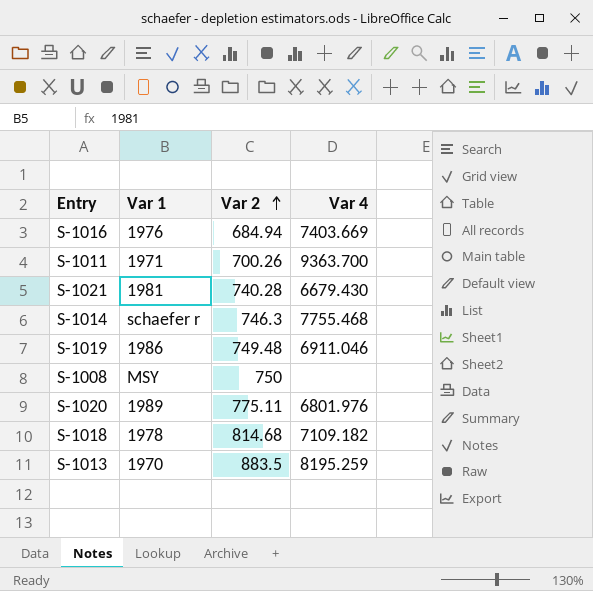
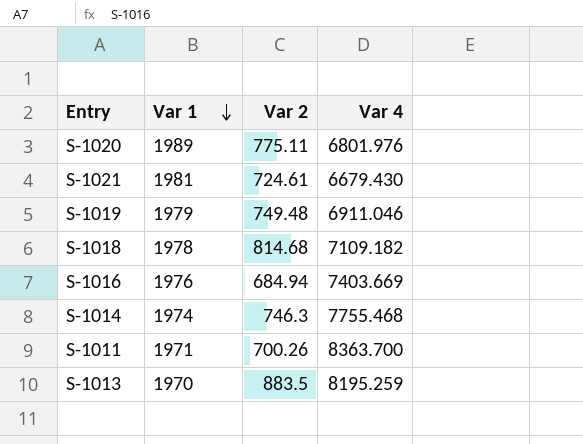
row order: Var 2 ascending -> Var 1 descending
row S-1008: MSY | 750 | none -> none
S-1021 | Var 2: 740.28 -> 724.61
S-1019 | Var 1: 1986 -> 1979
S-1014 | Var 1: schaefer r -> 1974
S-1011 | Var 4: 9363.700 -> 8363.700

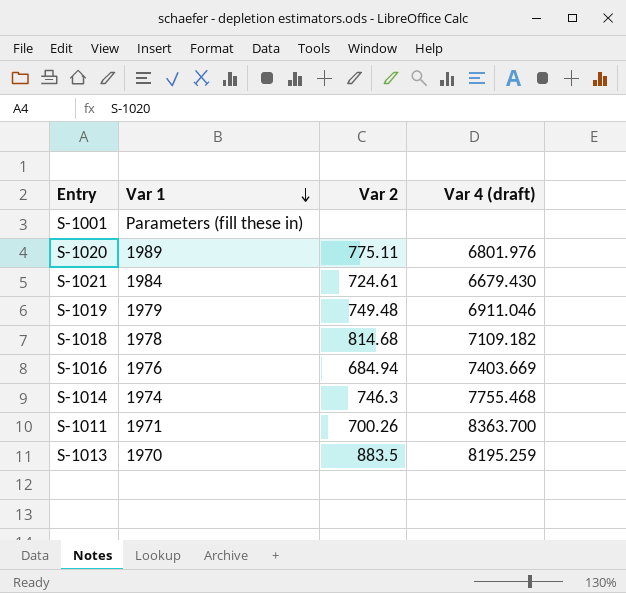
column name: Var 4 -> Var 4 (draft)
row S-1001: none -> Parameters (fill these in) | none | none
S-1021 | Var 1: 1981 -> 1984

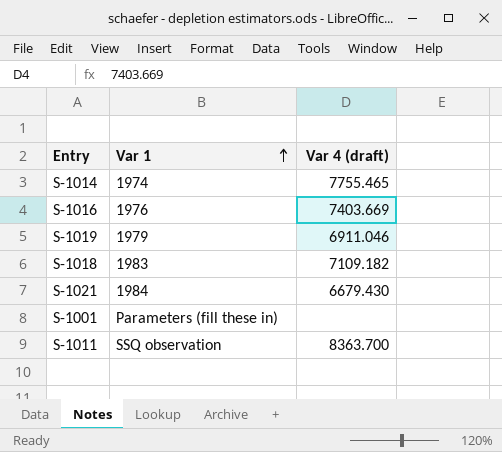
row order: Var 1 descending -> Var 1 ascending
column Var 2 | position: 3 -> none
row S-1020: 1989 | 775.11 | 6801.976 -> none
row S-1013: 1970 | 883.5 | 8195.259 -> none
S-1014 | Var 4 (draft): 7755.468 -> 7755.465
S-1018 | Var 1: 1978 -> 1983
S-1011 | Var 1: 1971 -> SSQ observation

